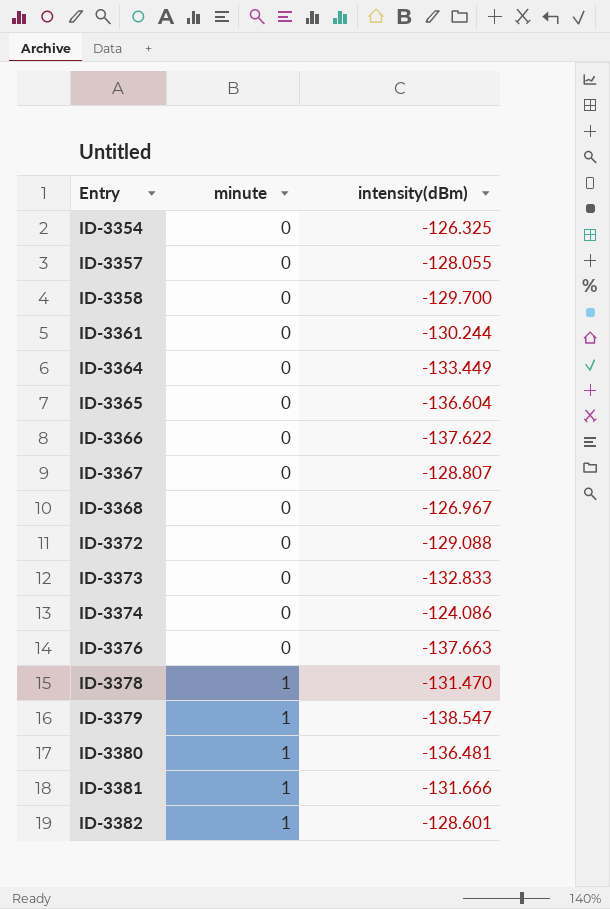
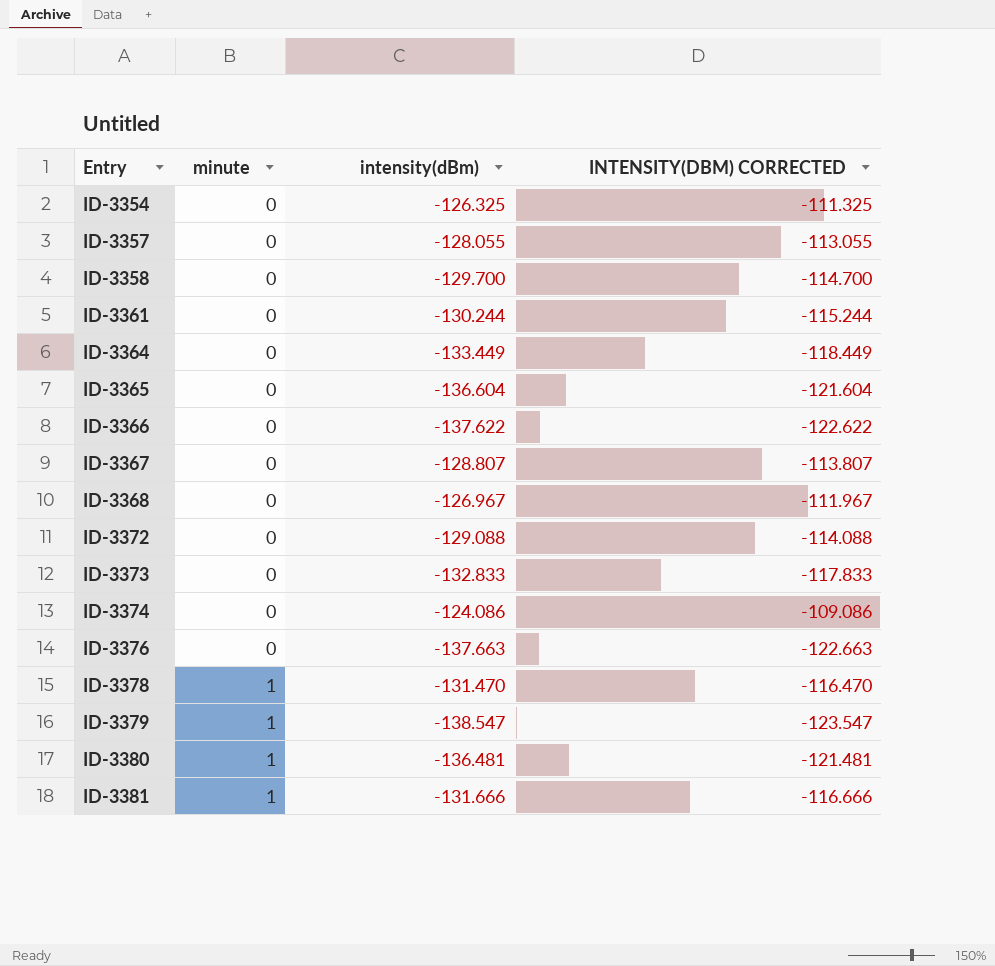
column INTENSITY(DBM) CORRECTED | formula: none -> [intensity(dBm)] + 15
row ID-3382: 1 | -128.601 -> none

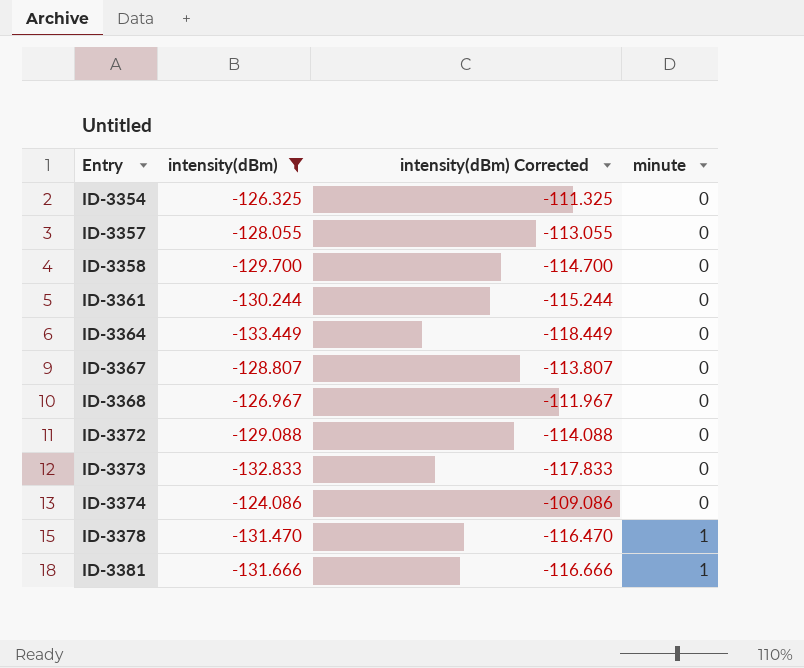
filter: none -> intensity(dBm) >= -133.449
column name: INTENSITY(DBM) CORRECTED -> intensity(dBm) Corrected
column minute | position: 2 -> 4

